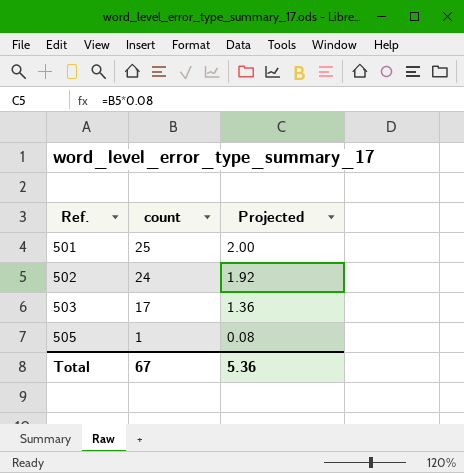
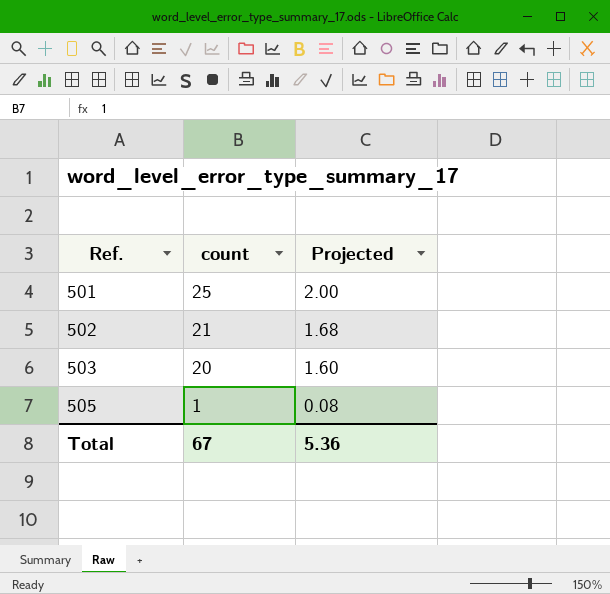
502 | count: 24 -> 21
502 | Projected: 1.92 -> 1.68
503 | count: 17 -> 20
503 | Projected: 1.36 -> 1.60

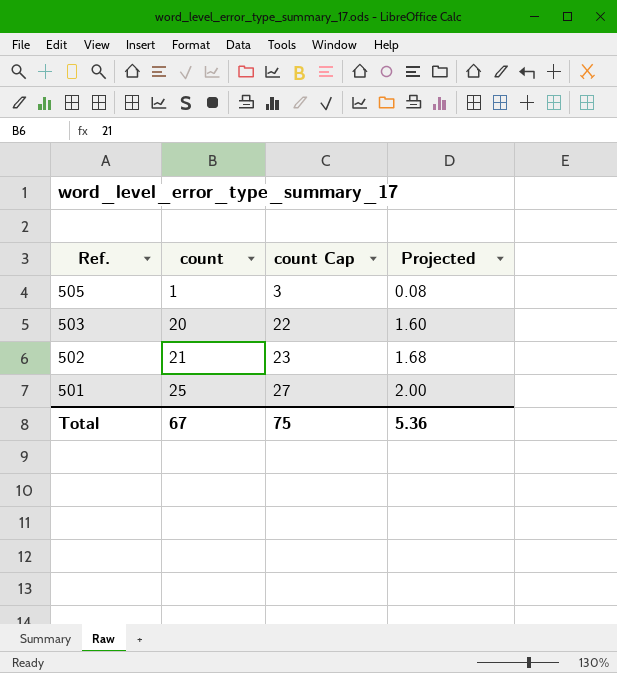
row order: Ref. ascending -> Ref. descending
column count Cap | formula: none -> [count] + 2

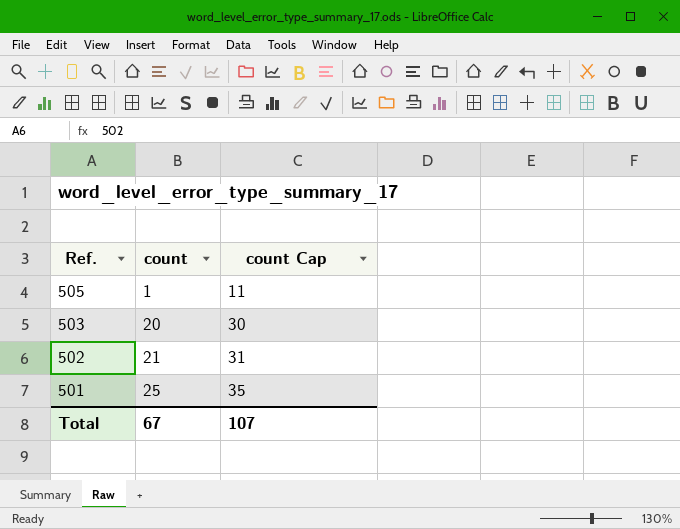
column Projected | formula: [count] * 0.08 -> none
column count Cap | formula: [count] + 2 -> [count] + 10
Total | count Cap: 75 -> 107

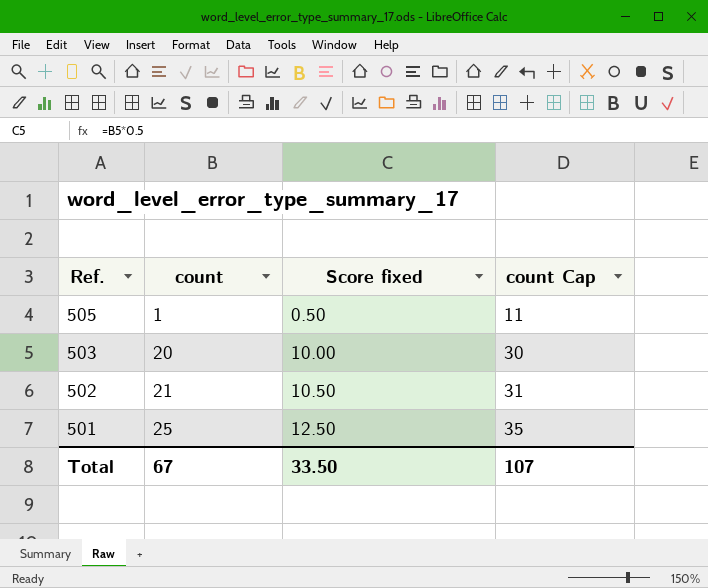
column Score fixed | formula: none -> [count] * 0.5

